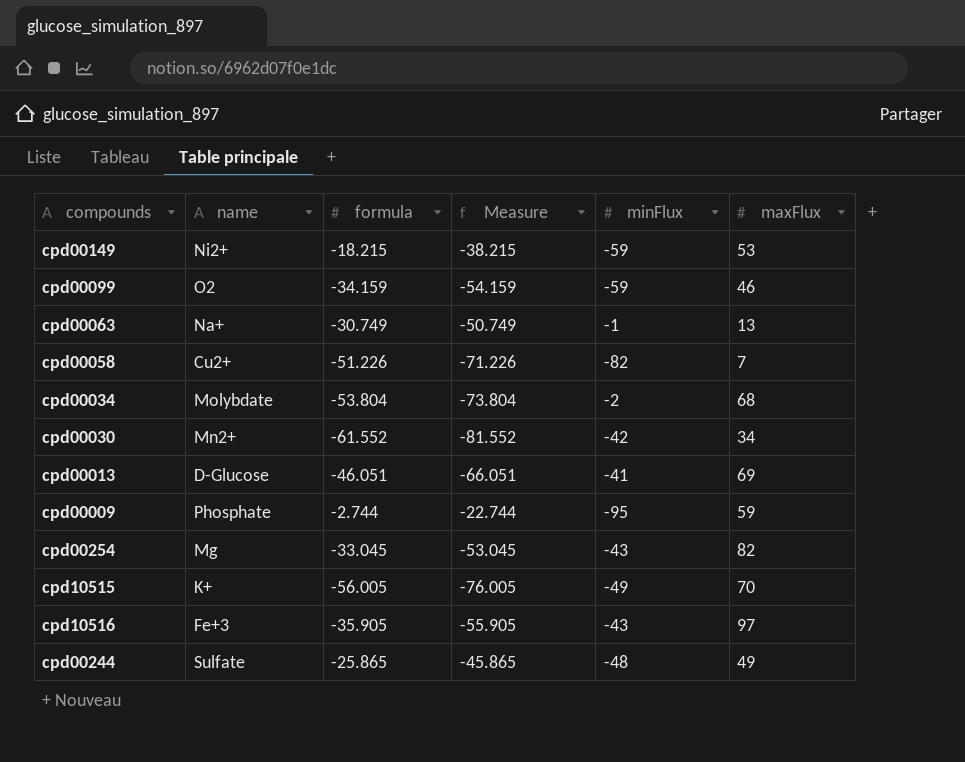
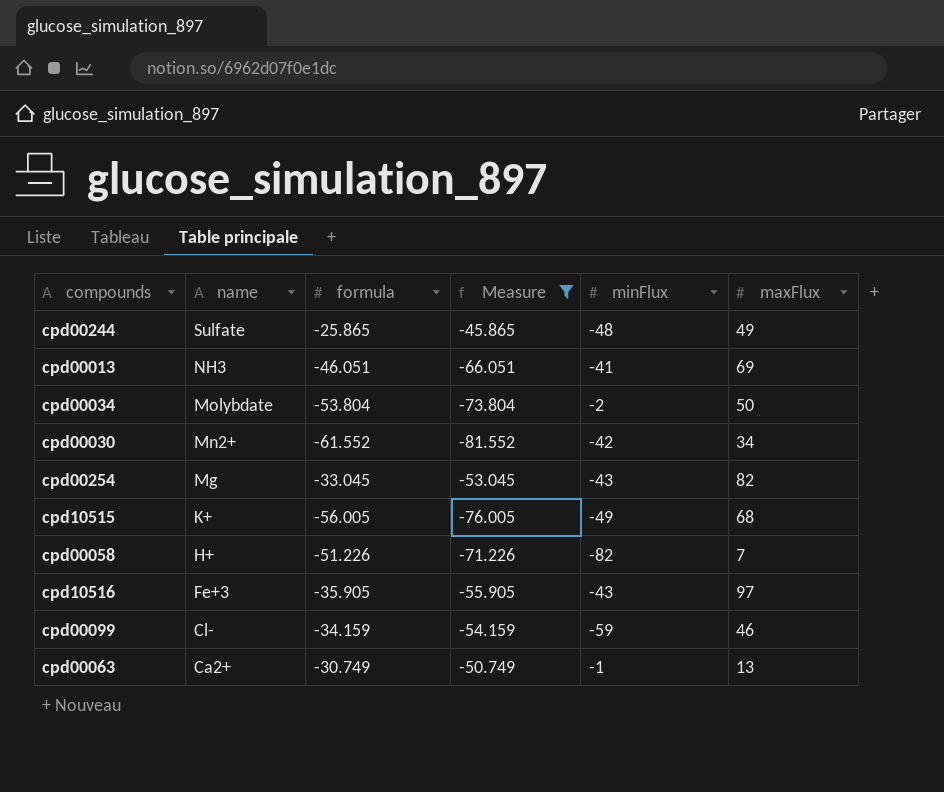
filter: none -> Measure <= -45.865
row order: none -> name descending
cpd00013 | name: D-Glucose -> NH3
cpd00034 | maxFlux: 68 -> 50
cpd10515 | maxFlux: 70 -> 68
cpd00058 | name: Cu2+ -> H+
cpd00099 | name: O2 -> Cl-
cpd00063 | name: Na+ -> Ca2+

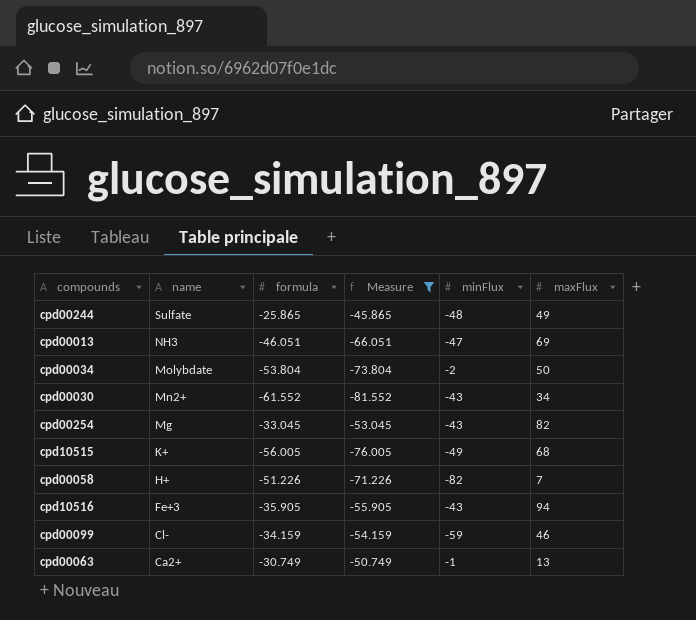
cpd00013 | minFlux: -41 -> -47
cpd00030 | minFlux: -42 -> -43
cpd10516 | maxFlux: 97 -> 94

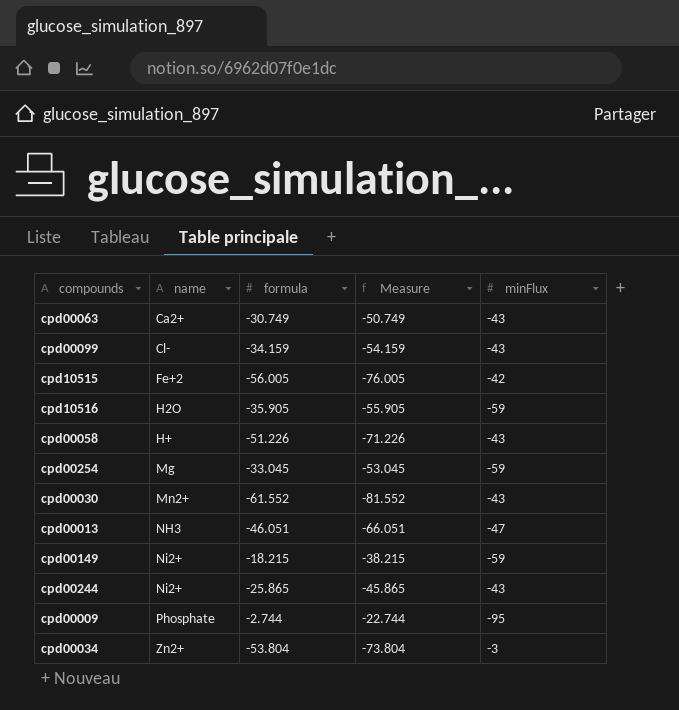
filter: Measure <= -45.865 -> none
row order: name descending -> name ascending
column maxFlux | position: 6 -> none
cpd00063 | minFlux: -1 -> -43
cpd00099 | minFlux: -59 -> -43
cpd10515 | name: K+ -> Fe+2
cpd10515 | minFlux: -49 -> -42
cpd10516 | name: Fe+3 -> H2O
cpd10516 | minFlux: -43 -> -59
cpd00058 | minFlux: -82 -> -43
cpd00254 | minFlux: -43 -> -59
cpd00244 | name: Sulfate -> Ni2+
cpd00244 | minFlux: -48 -> -43
cpd00034 | name: Molybdate -> Zn2+
cpd00034 | minFlux: -2 -> -3

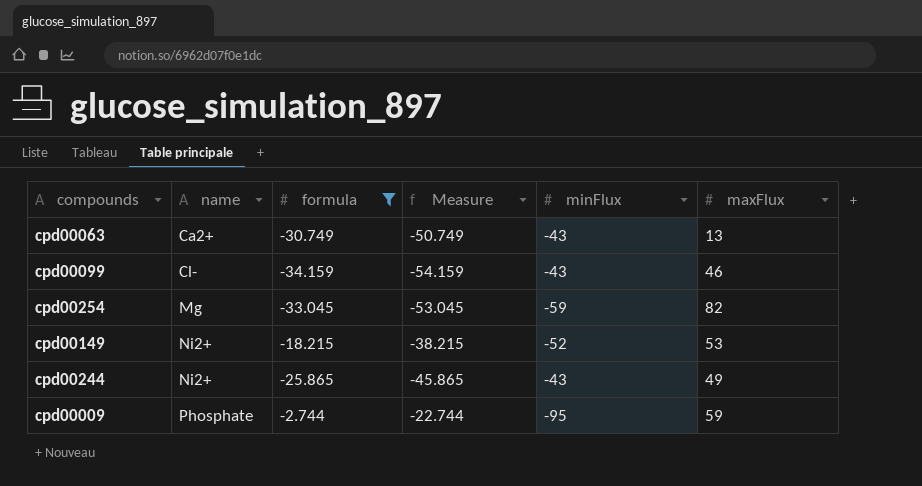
filter: none -> formula >= -34.159
column maxFlux | position: none -> 6
cpd00149 | minFlux: -59 -> -52

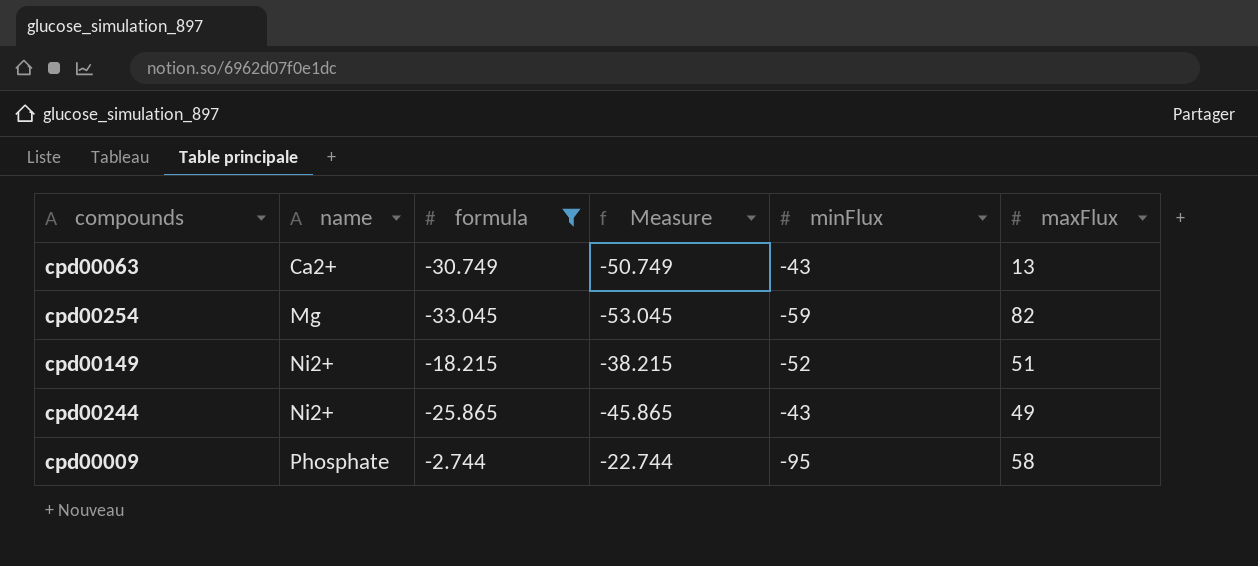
row cpd00099: Cl- | -34.159 | -54.159 | -43 | 46 -> none
cpd00149 | maxFlux: 53 -> 51
cpd00009 | maxFlux: 59 -> 58

